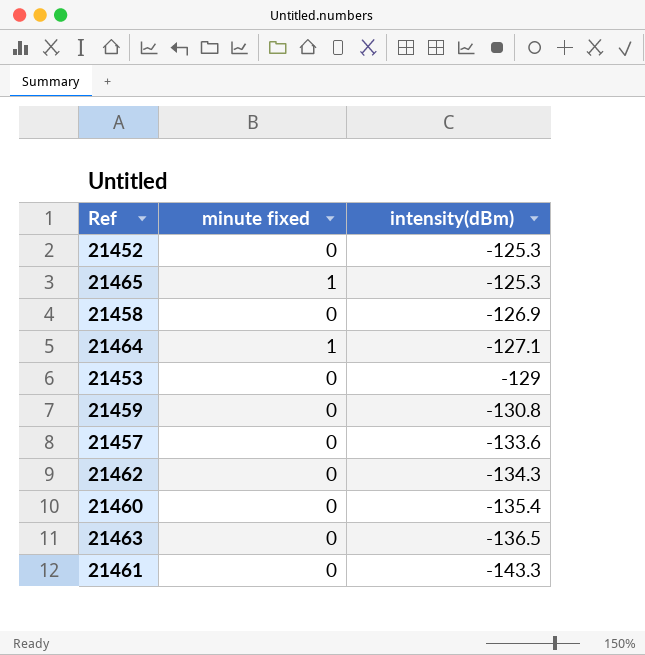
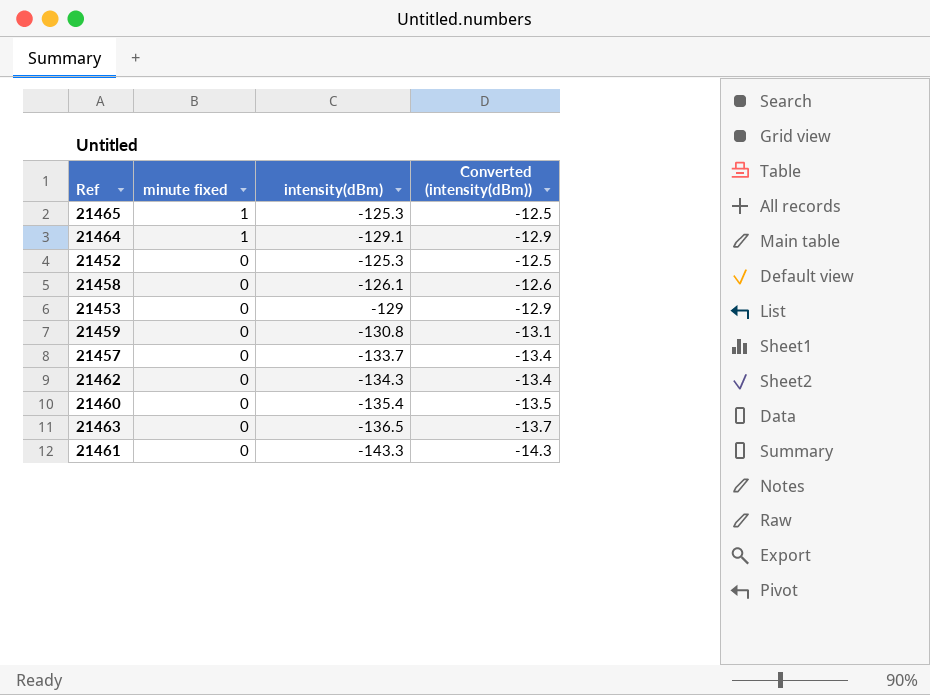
row order: intensity(dBm) descending -> minute fixed descending
column Converted (intensity(dBm)) | formula: none -> [intensity(dBm)] * 0.1
21464 | intensity(dBm): -127.1 -> -129.1
21458 | intensity(dBm): -126.9 -> -126.1
21457 | intensity(dBm): -133.6 -> -133.7

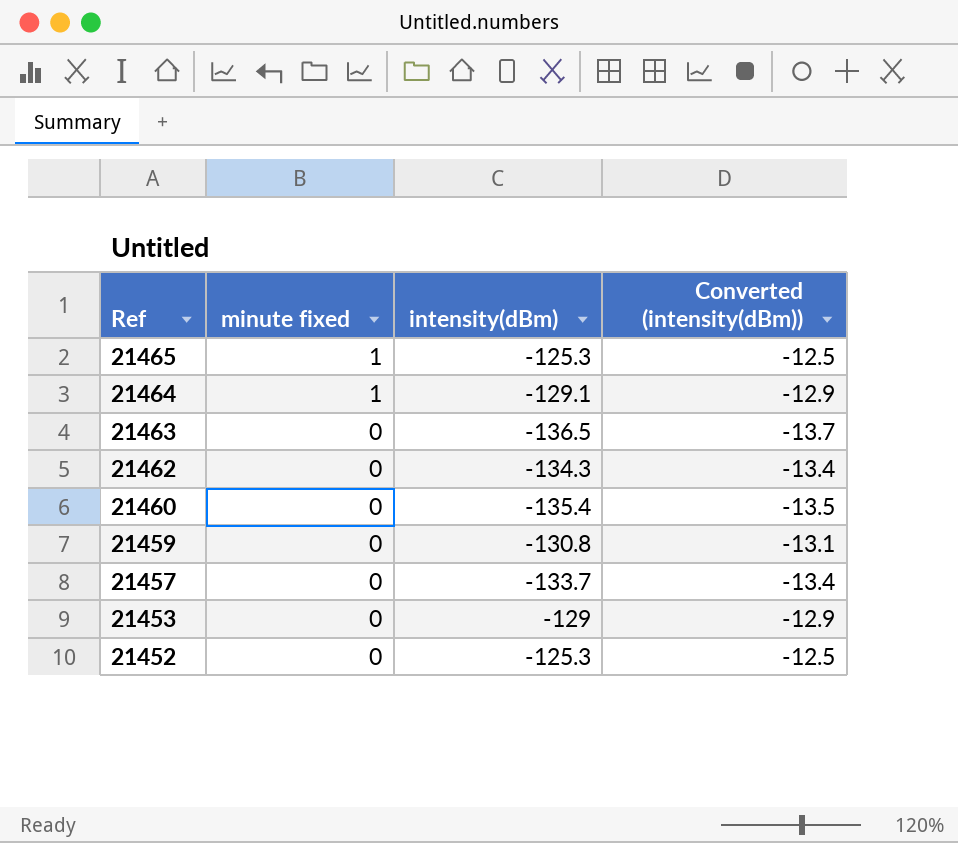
row order: minute fixed descending -> Ref descending
row 21458: 0 | -126.1 | -12.6 -> none
row 21461: 0 | -143.3 | -14.3 -> none

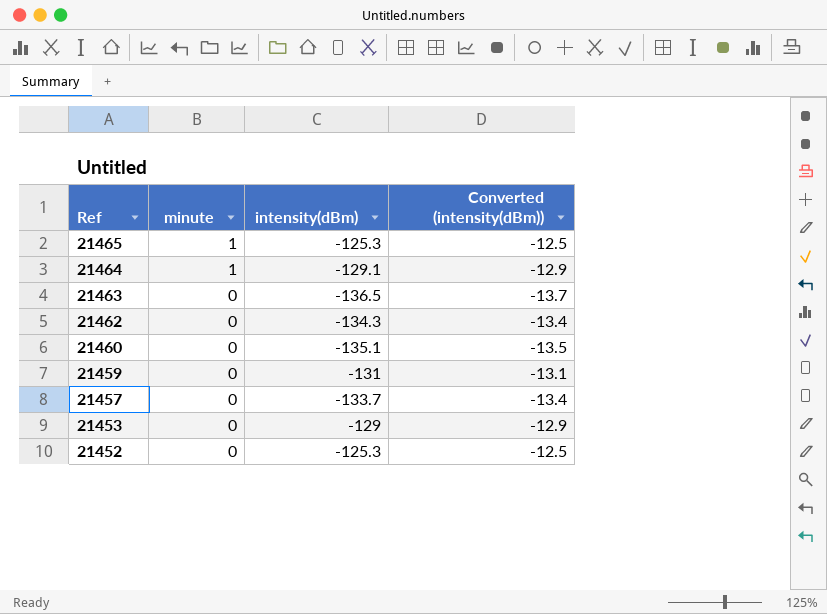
column name: minute fixed -> minute
21460 | intensity(dBm): -135.4 -> -135.1
21459 | intensity(dBm): -130.8 -> -131

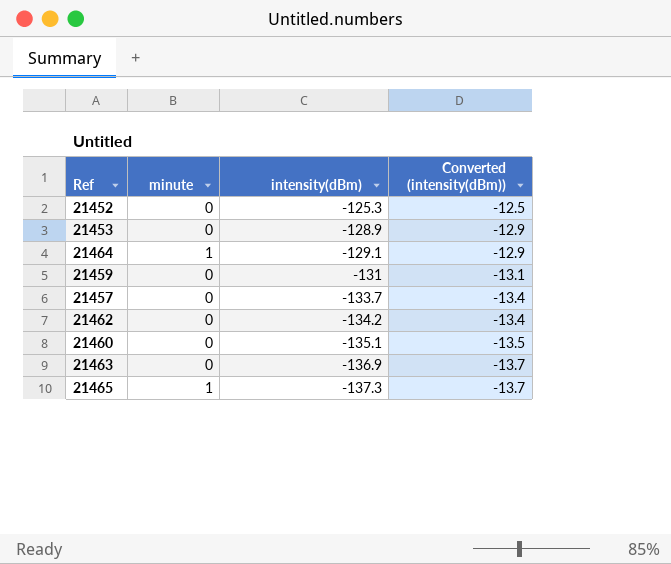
row order: Ref descending -> intensity(dBm) descending
21453 | intensity(dBm): -129 -> -128.9
21462 | intensity(dBm): -134.3 -> -134.2
21463 | intensity(dBm): -136.5 -> -136.9
21465 | intensity(dBm): -125.3 -> -137.3
21465 | Converted (intensity(dBm)): -12.5 -> -13.7

